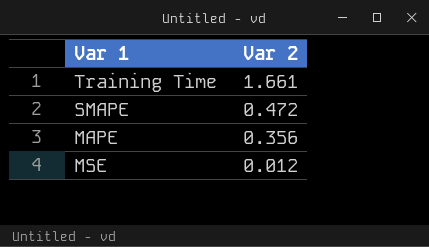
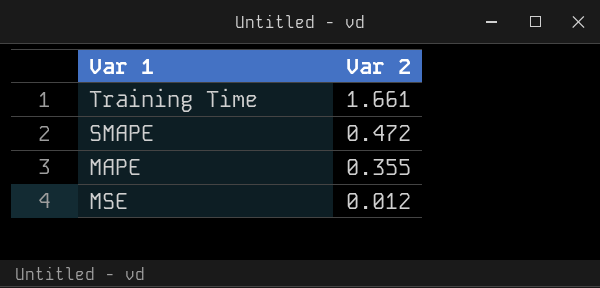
MAPE | Var 2: 0.356 -> 0.355

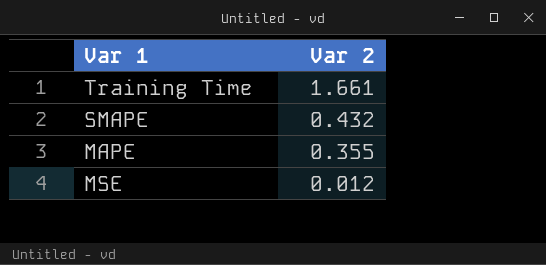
SMAPE | Var 2: 0.472 -> 0.432

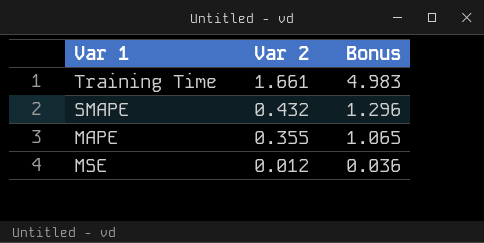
column Bonus | formula: none -> [Var 2] * 3

